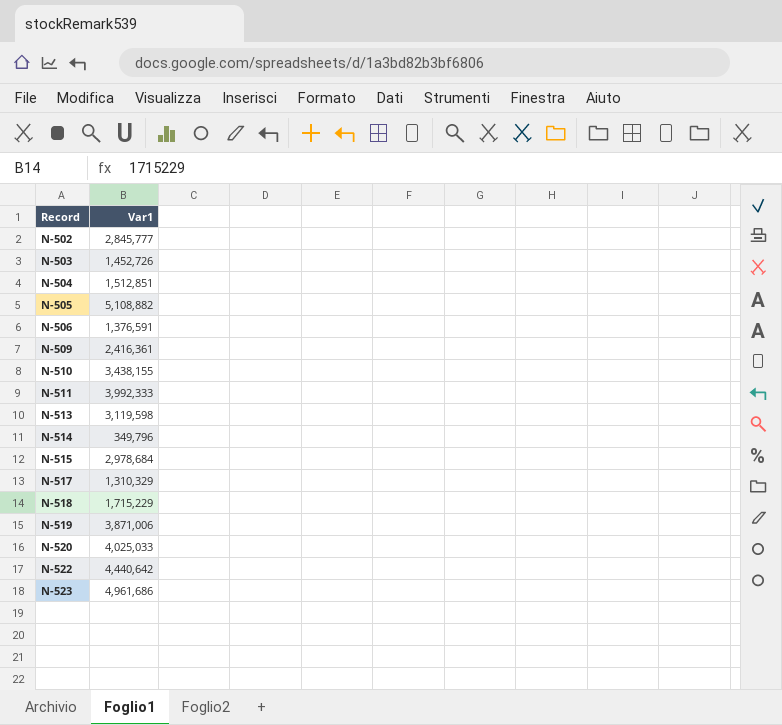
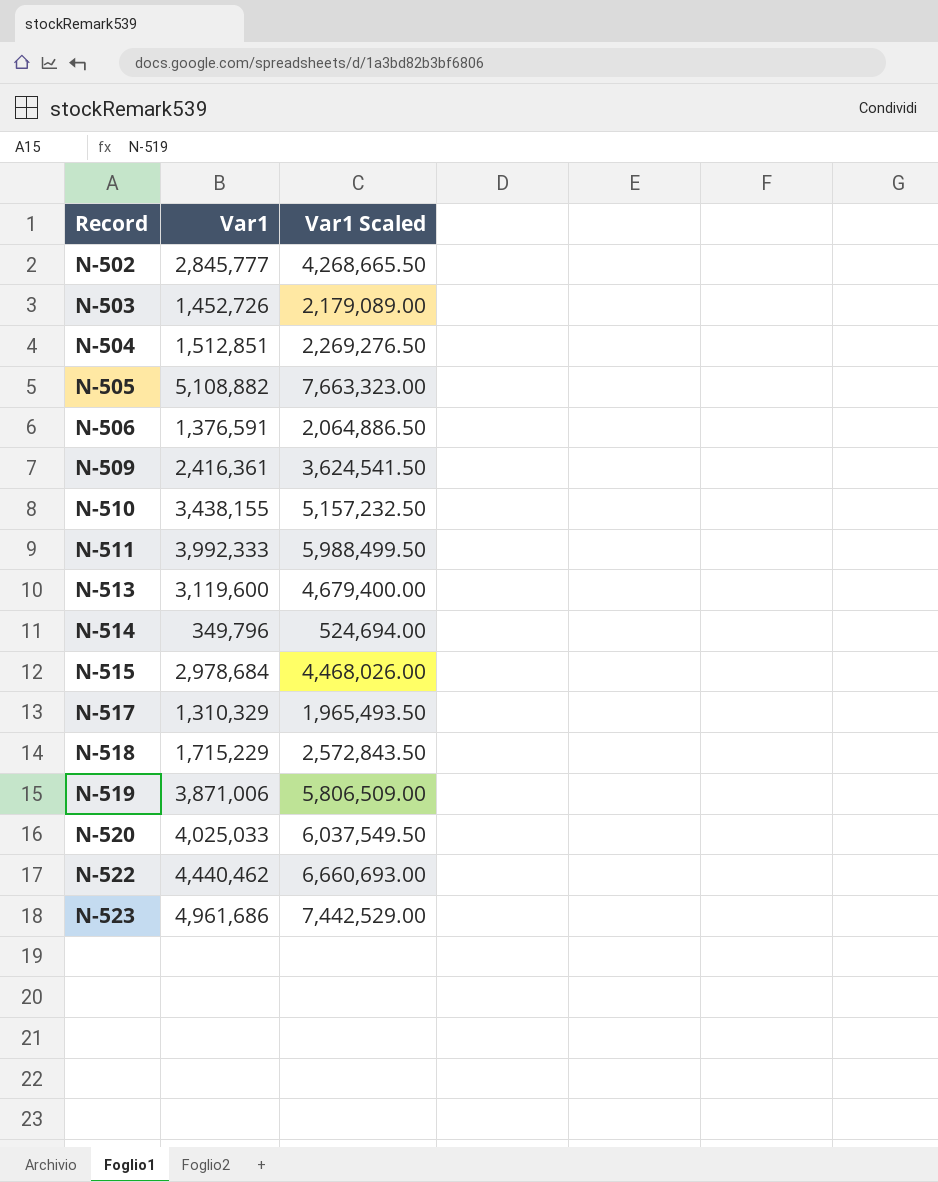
column Var1 Scaled | formula: none -> [Var1] * 1.5
N-513 | Var1: 3,119,598 -> 3,119,600
N-522 | Var1: 4,440,642 -> 4,440,462

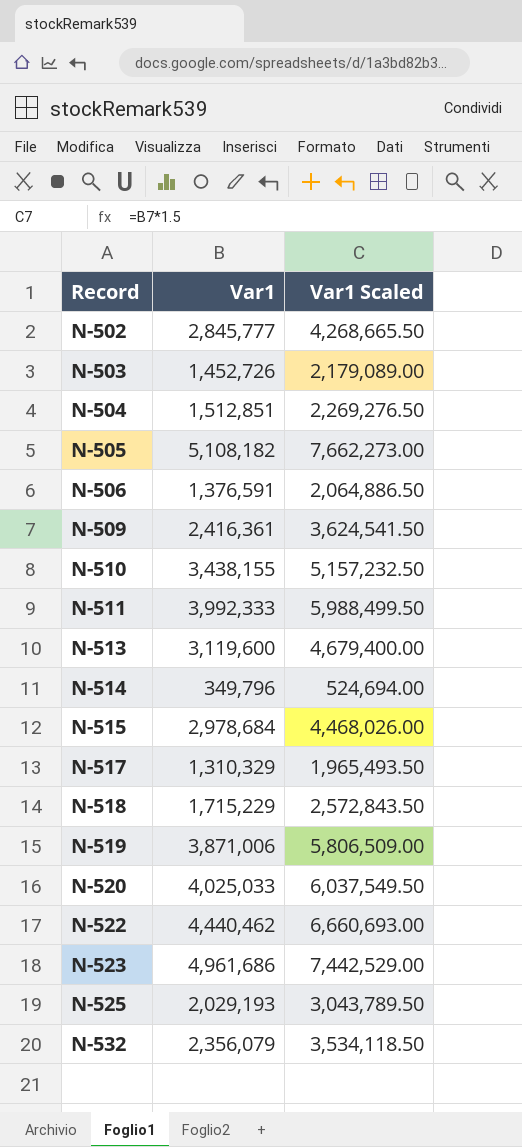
N-505 | Var1: 5,108,882 -> 5,108,182
N-505 | Var1 Scaled: 7,663,323.00 -> 7,662,273.00
row N-525: none -> 2,029,193 | 3,043,789.50
row N-532: none -> 2,356,079 | 3,534,118.50

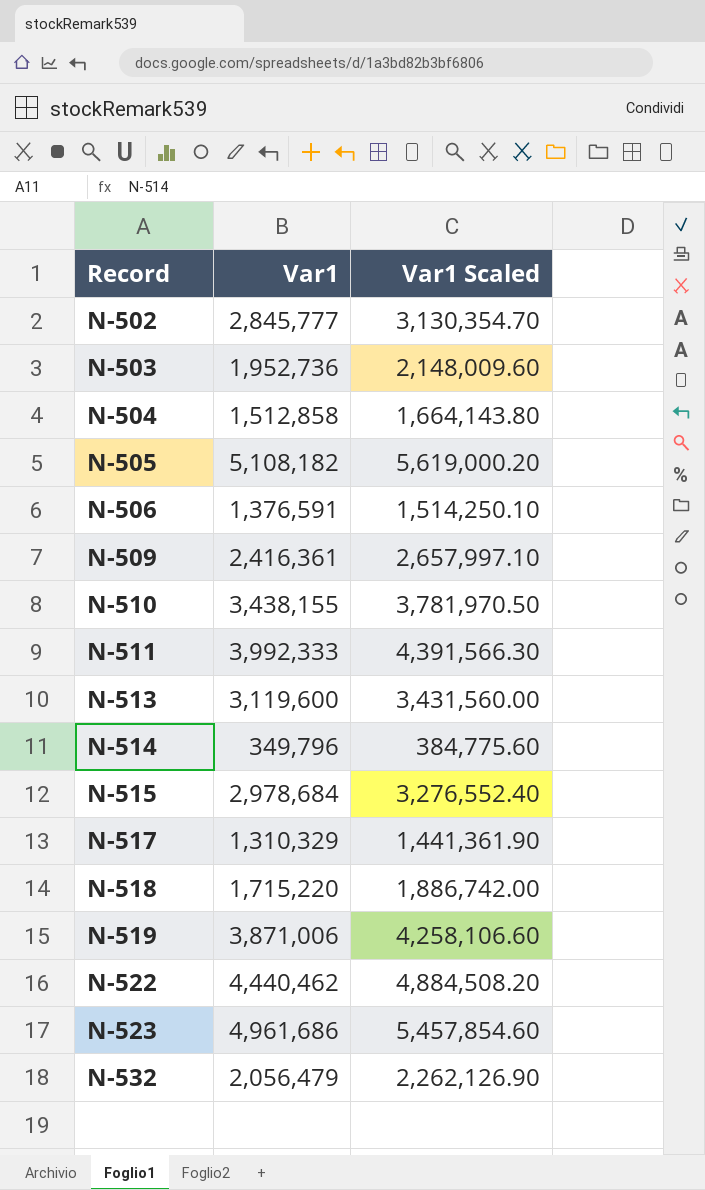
column Var1 Scaled | formula: [Var1] * 1.5 -> [Var1] * 1.1
row N-520: 4,025,033 | 6,037,549.50 -> none
row N-525: 2,029,193 | 3,043,789.50 -> none
N-503 | Var1: 1,452,726 -> 1,952,736
N-504 | Var1: 1,512,851 -> 1,512,858
N-518 | Var1: 1,715,229 -> 1,715,220
N-532 | Var1: 2,356,079 -> 2,056,479

